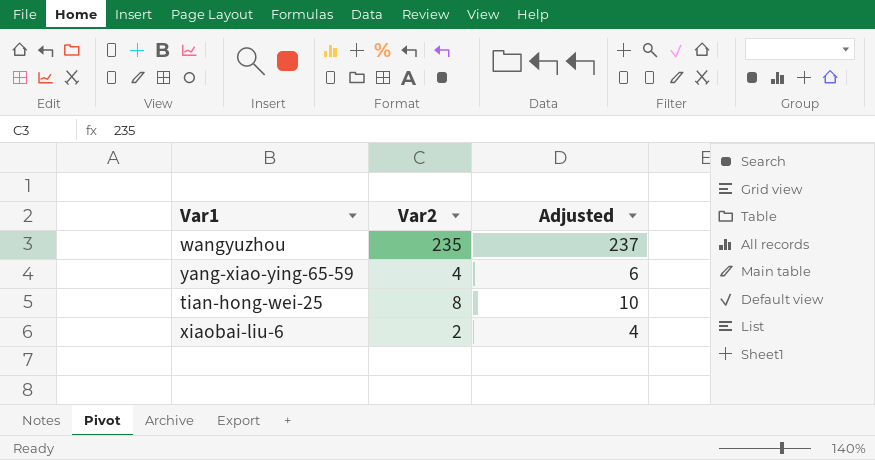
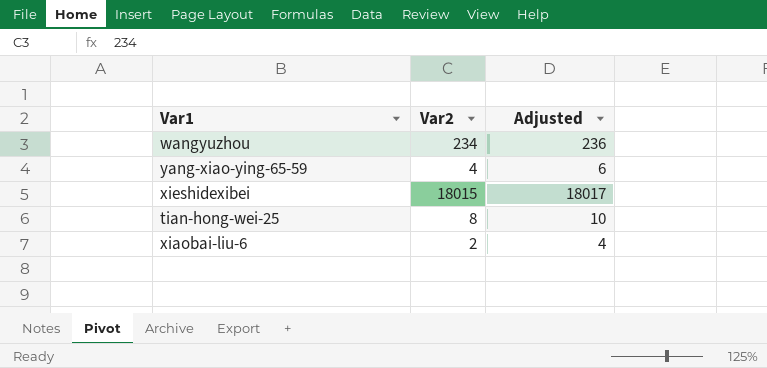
wangyuzhou | Var2: 235 -> 234
wangyuzhou | Adjusted: 237 -> 236
row xieshidexibei: none -> 18015 | 18017

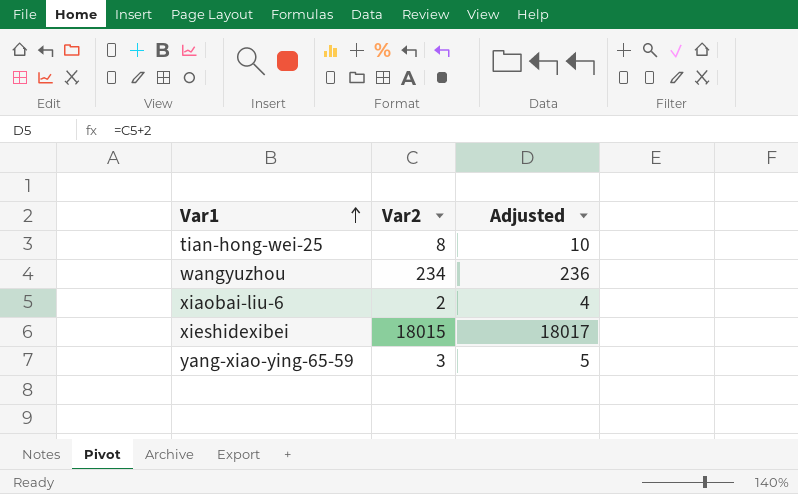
row order: none -> Var1 ascending
yang-xiao-ying-65-59 | Var2: 4 -> 3
yang-xiao-ying-65-59 | Adjusted: 6 -> 5

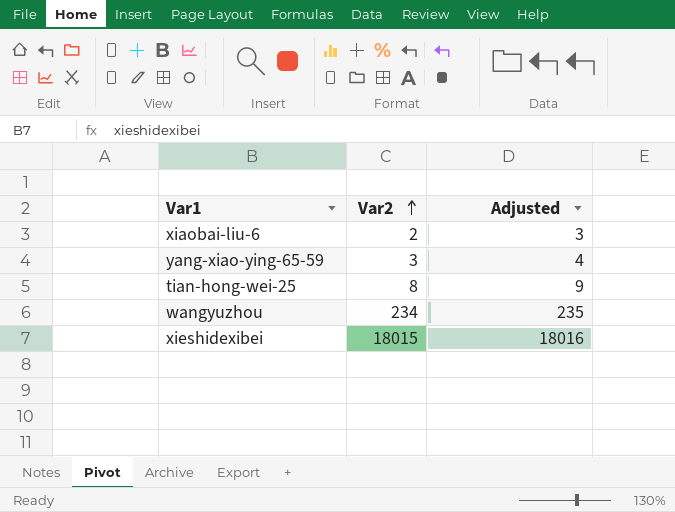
row order: Var1 ascending -> Var2 ascending
column Adjusted | formula: [Var2] + 2 -> [Var2] + 1

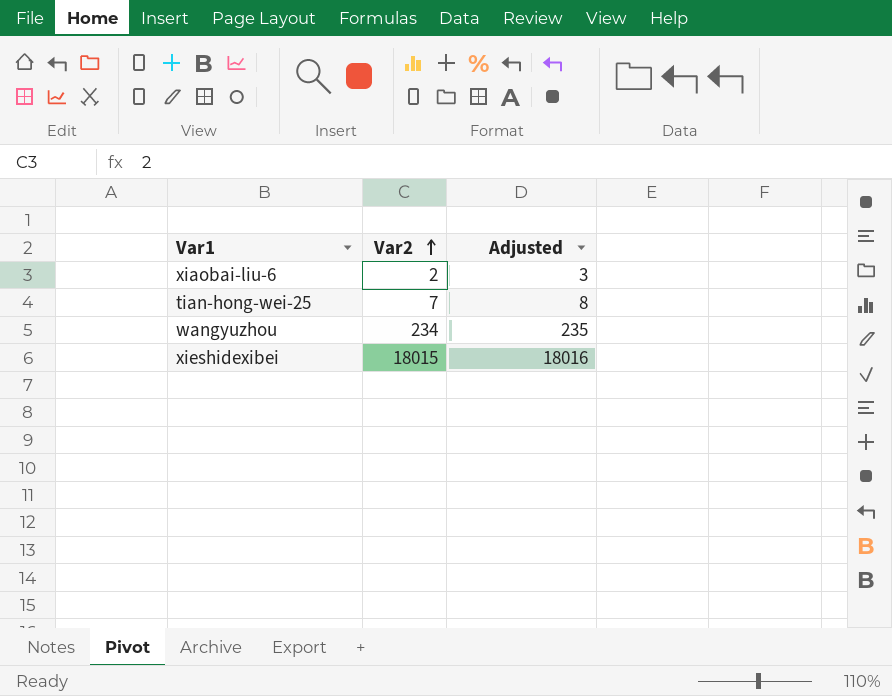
row yang-xiao-ying-65-59: 3 | 4 -> none
tian-hong-wei-25 | Var2: 8 -> 7
tian-hong-wei-25 | Adjusted: 9 -> 8

